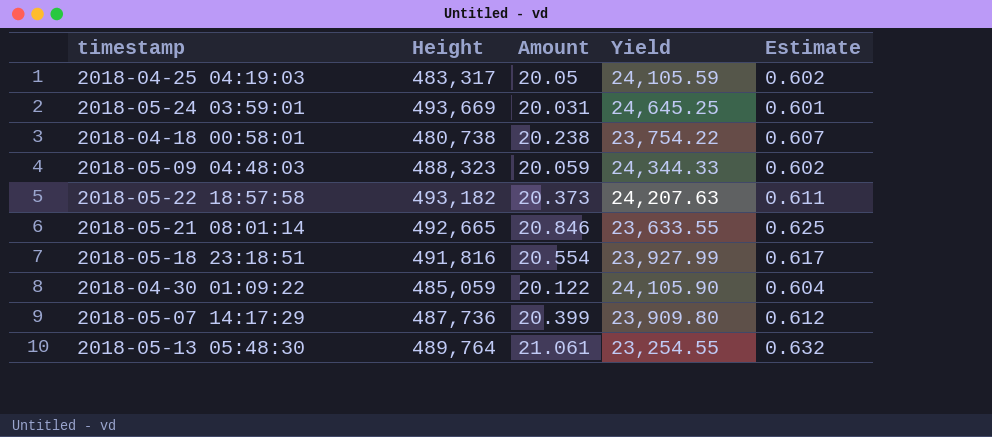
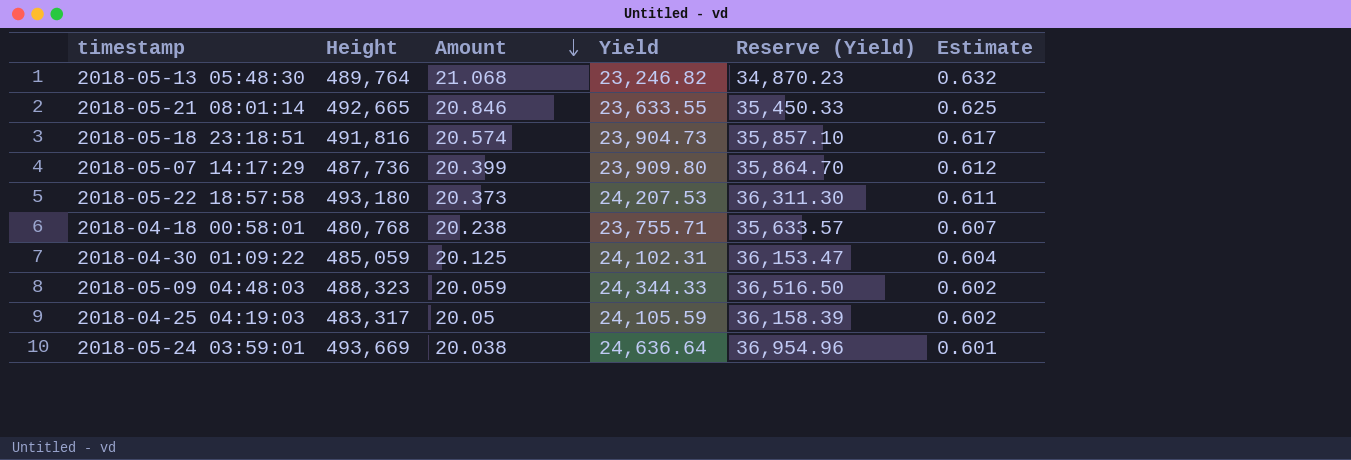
row order: none -> Amount descending
column Reserve (Yield) | formula: none -> [Yield] * 1.5
2018-05-13 05:48:30 | Amount: 21.061 -> 21.068
2018-05-13 05:48:30 | Yield: 23,254.55 -> 23,246.82
2018-05-18 23:18:51 | Amount: 20.554 -> 20.574
2018-05-18 23:18:51 | Yield: 23,927.99 -> 23,904.73
2018-05-22 18:57:58 | Height: 493,182 -> 493,180
2018-05-22 18:57:58 | Yield: 24,207.63 -> 24,207.53
2018-04-18 00:58:01 | Height: 480,738 -> 480,768
2018-04-18 00:58:01 | Yield: 23,754.22 -> 23,755.71
2018-04-30 01:09:22 | Amount: 20.122 -> 20.125
2018-04-30 01:09:22 | Yield: 24,105.90 -> 24,102.31
2018-05-24 03:59:01 | Amount: 20.031 -> 20.038
2018-05-24 03:59:01 | Yield: 24,645.25 -> 24,636.64

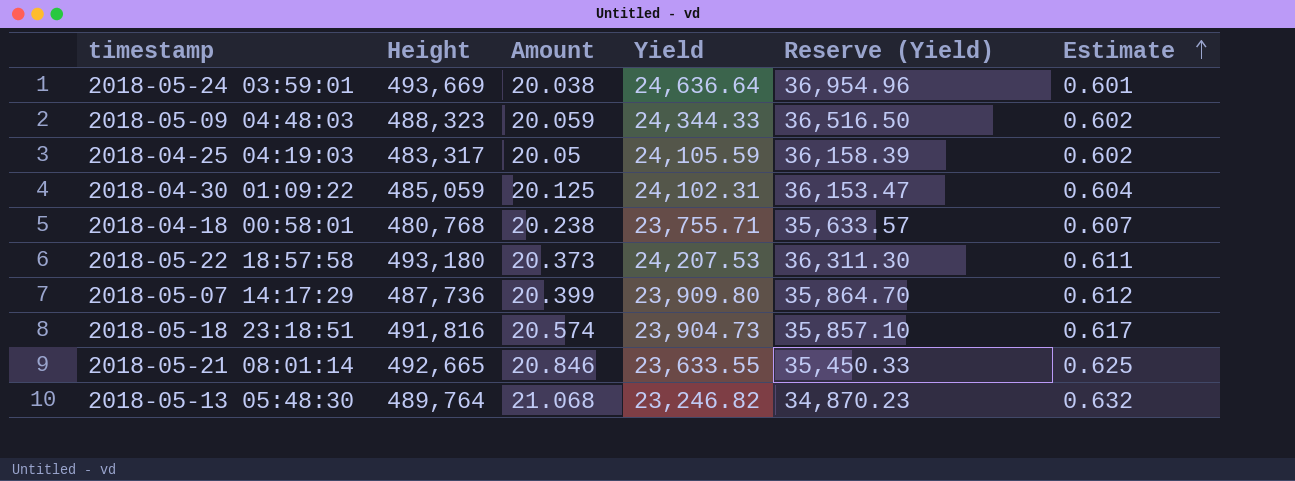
row order: Amount descending -> Estimate ascending

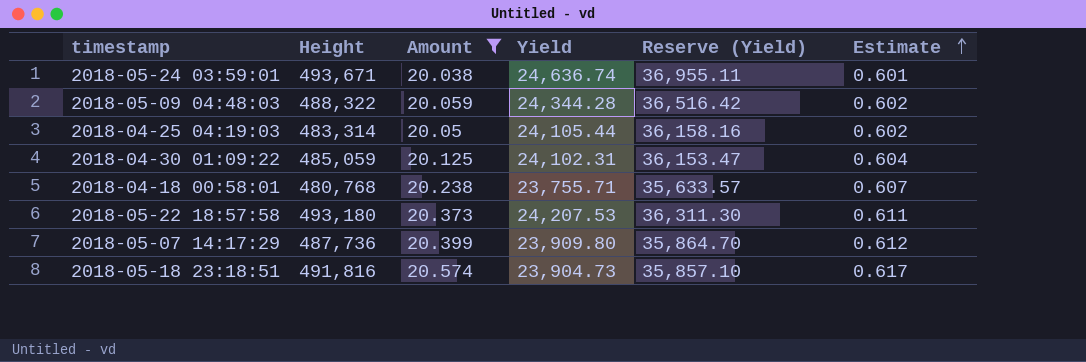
filter: none -> Amount <= 20.574
2018-05-24 03:59:01 | Height: 493,669 -> 493,671
2018-05-24 03:59:01 | Yield: 24,636.64 -> 24,636.74
2018-05-24 03:59:01 | Reserve (Yield): 36,954.96 -> 36,955.11
2018-05-09 04:48:03 | Height: 488,323 -> 488,322
2018-05-09 04:48:03 | Yield: 24,344.33 -> 24,344.28
2018-05-09 04:48:03 | Reserve (Yield): 36,516.50 -> 36,516.42
2018-04-25 04:19:03 | Height: 483,317 -> 483,314
2018-04-25 04:19:03 | Yield: 24,105.59 -> 24,105.44
2018-04-25 04:19:03 | Reserve (Yield): 36,158.39 -> 36,158.16

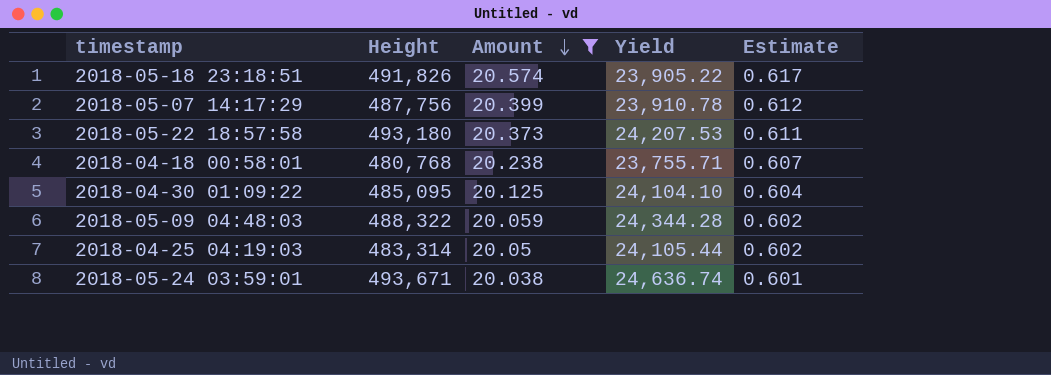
row order: Estimate ascending -> Amount descending
column Reserve (Yield) | formula: [Yield] * 1.5 -> none
2018-05-18 23:18:51 | Height: 491,816 -> 491,826
2018-05-18 23:18:51 | Yield: 23,904.73 -> 23,905.22
2018-05-07 14:17:29 | Height: 487,736 -> 487,756
2018-05-07 14:17:29 | Yield: 23,909.80 -> 23,910.78
2018-04-30 01:09:22 | Height: 485,059 -> 485,095
2018-04-30 01:09:22 | Yield: 24,102.31 -> 24,104.10

